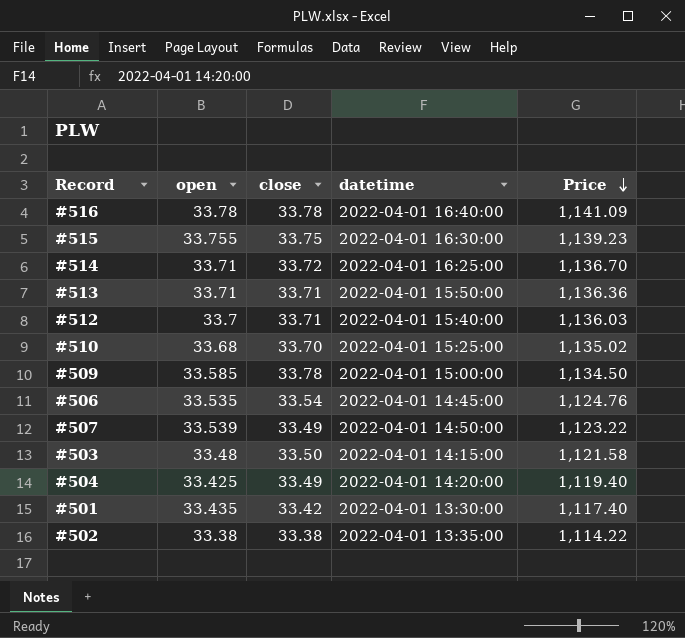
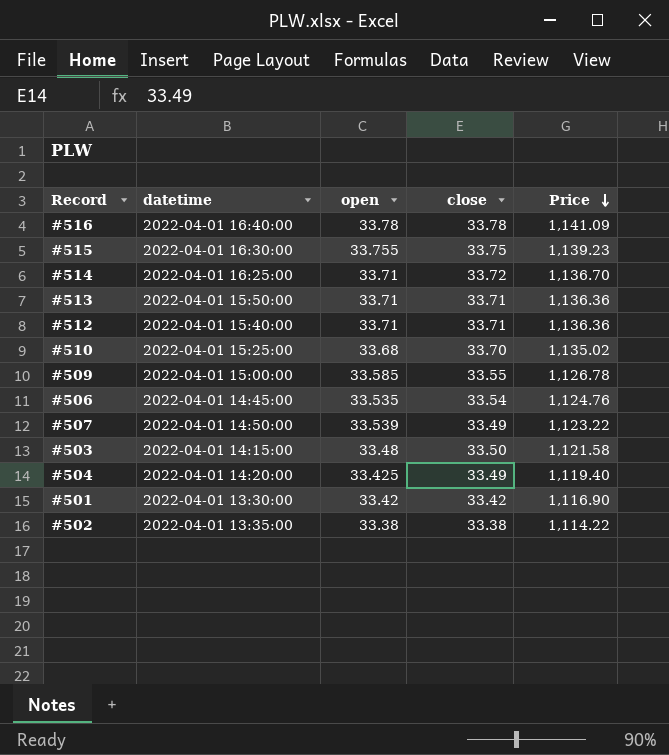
column datetime | position: 4 -> 2
#512 | open: 33.7 -> 33.71
#512 | Price: 1,136.03 -> 1,136.36
#509 | close: 33.78 -> 33.55
#509 | Price: 1,134.50 -> 1,126.78
#501 | open: 33.435 -> 33.42
#501 | Price: 1,117.40 -> 1,116.90

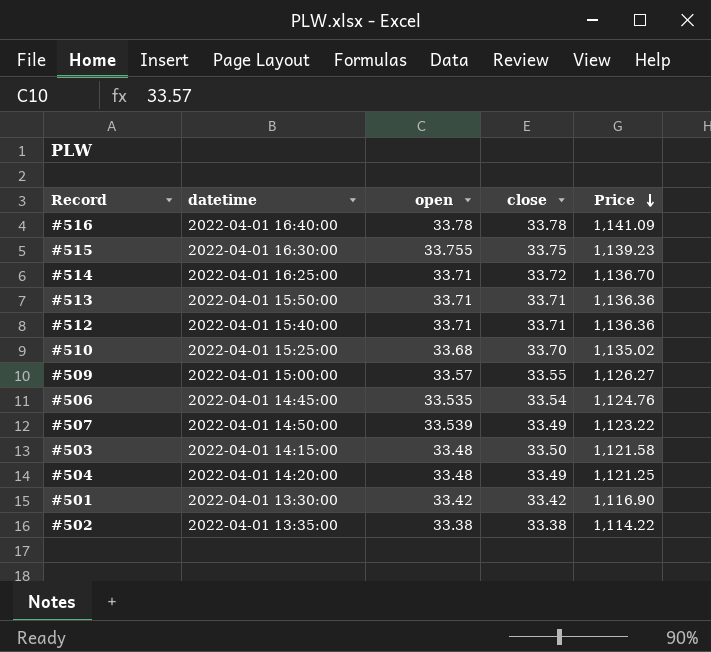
#509 | open: 33.585 -> 33.57
#509 | Price: 1,126.78 -> 1,126.27
#504 | open: 33.425 -> 33.48
#504 | Price: 1,119.40 -> 1,121.25

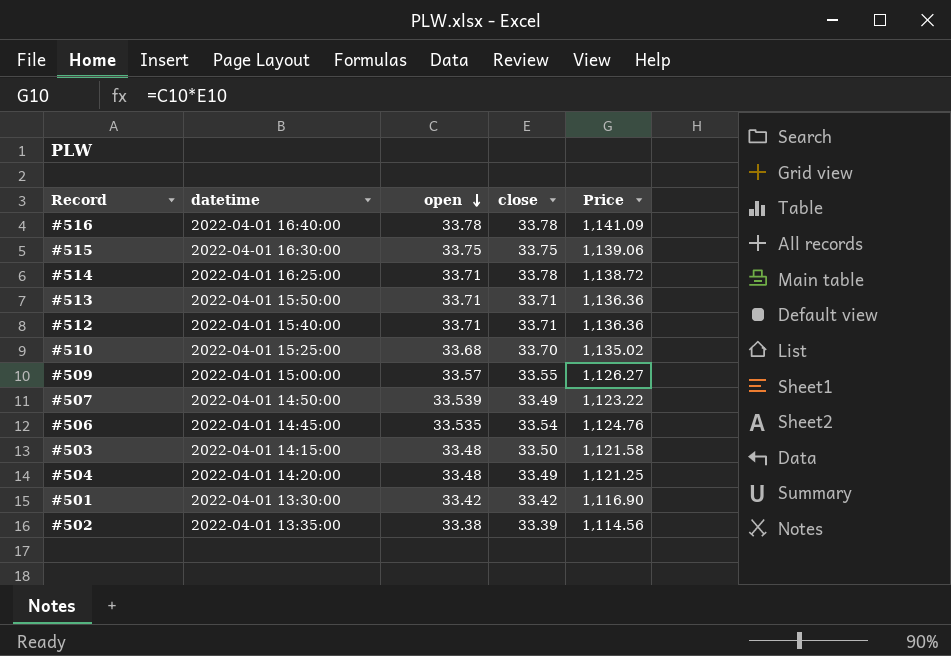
row order: Price descending -> open descending
#515 | open: 33.755 -> 33.75
#515 | Price: 1,139.23 -> 1,139.06
#514 | close: 33.72 -> 33.78
#514 | Price: 1,136.70 -> 1,138.72
#502 | close: 33.38 -> 33.39
#502 | Price: 1,114.22 -> 1,114.56

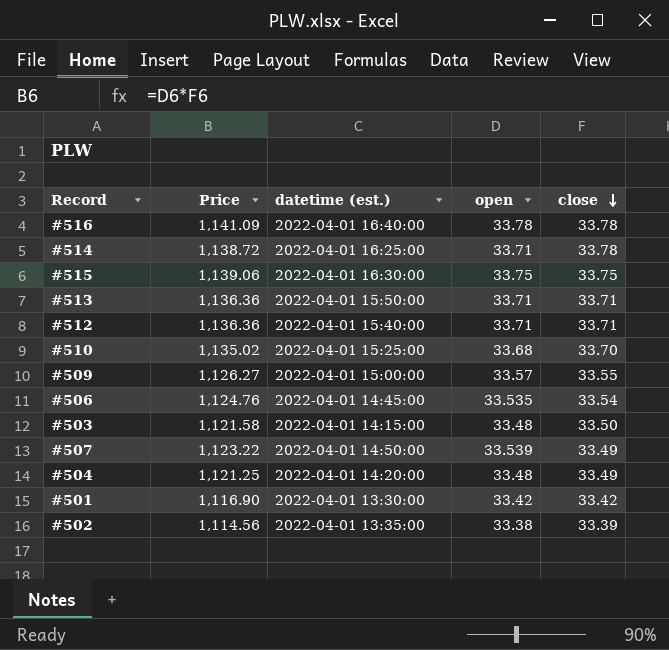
row order: open descending -> close descending
column Price | position: 5 -> 2
column name: datetime -> datetime (est.)

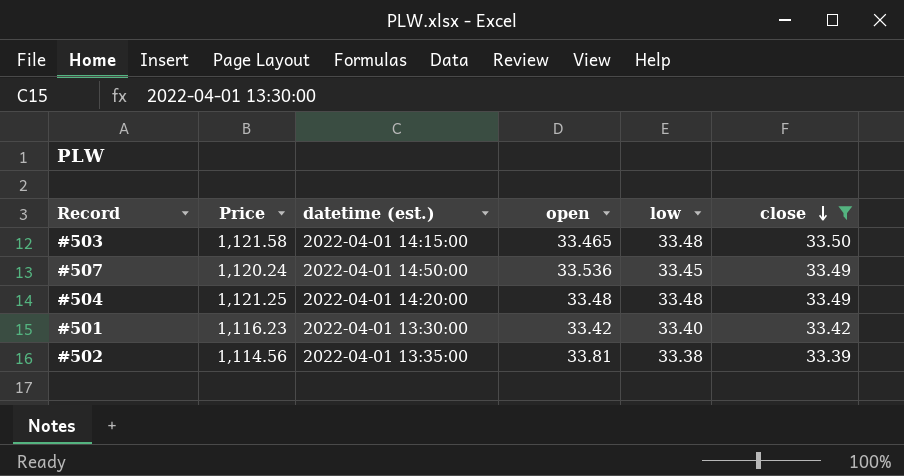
filter: none -> close <= 33.50
column Price | formula: [open] * [close] -> [low] * [close]
column low | position: none -> 5
#503 | open: 33.48 -> 33.465
#507 | open: 33.539 -> 33.536
#502 | open: 33.38 -> 33.81

